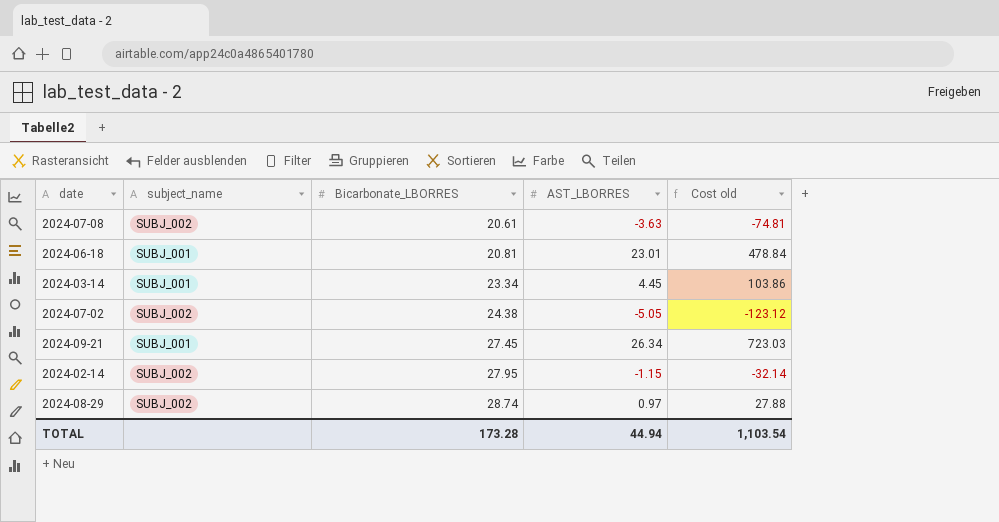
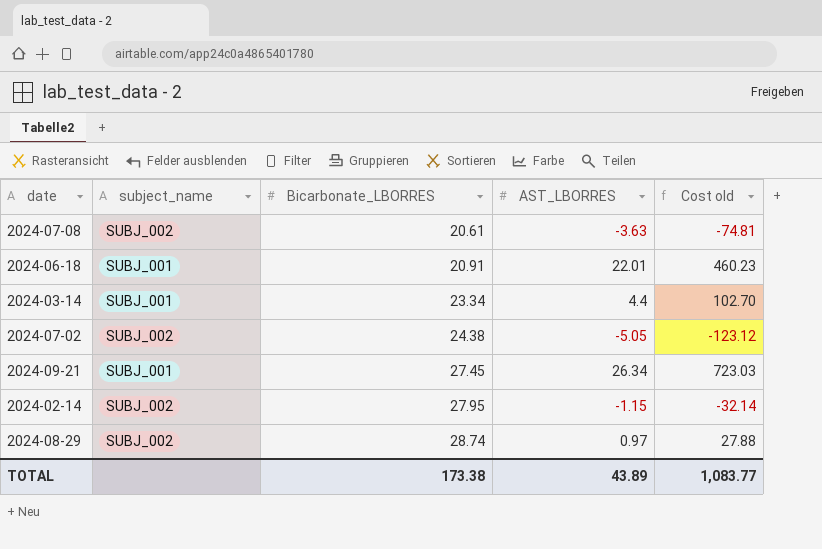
2024-06-18 | Bicarbonate_LBORRES: 20.81 -> 20.91
2024-06-18 | AST_LBORRES: 23.01 -> 22.01
2024-06-18 | Cost old: 478.84 -> 460.23
2024-03-14 | AST_LBORRES: 4.45 -> 4.4
2024-03-14 | Cost old: 103.86 -> 102.70
TOTAL | Bicarbonate_LBORRES: 173.28 -> 173.38
TOTAL | AST_LBORRES: 44.94 -> 43.89
TOTAL | Cost old: 1,103.54 -> 1,083.77

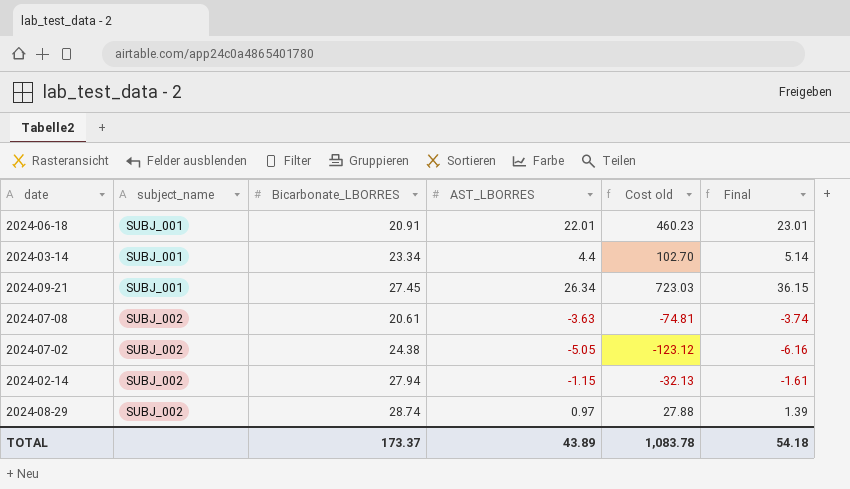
row order: Bicarbonate_LBORRES ascending -> subject_name ascending
column Final | formula: none -> [Cost old] * 0.05
2024-02-14 | Bicarbonate_LBORRES: 27.95 -> 27.94
2024-02-14 | Cost old: -32.14 -> -32.13
TOTAL | Bicarbonate_LBORRES: 173.38 -> 173.37
TOTAL | Cost old: 1,083.77 -> 1,083.78

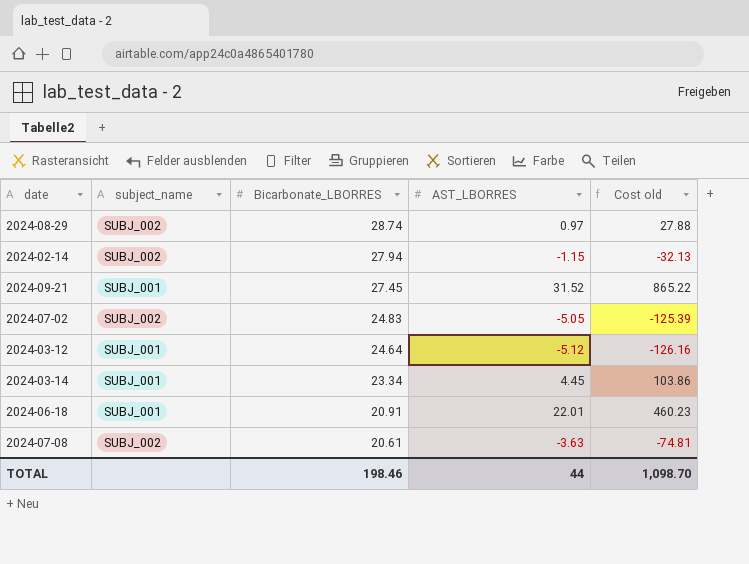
row order: subject_name ascending -> Bicarbonate_LBORRES descending
column Final | formula: [Cost old] * 0.05 -> none
2024-09-21 | AST_LBORRES: 26.34 -> 31.52
2024-09-21 | Cost old: 723.03 -> 865.22
2024-07-02 | Bicarbonate_LBORRES: 24.38 -> 24.83
2024-07-02 | Cost old: -123.12 -> -125.39
row 2024-03-12: none -> SUBJ_001 | 24.64 | -5.12 | -126.16
2024-03-14 | AST_LBORRES: 4.4 -> 4.45
2024-03-14 | Cost old: 102.70 -> 103.86
TOTAL | Bicarbonate_LBORRES: 173.37 -> 198.46
TOTAL | AST_LBORRES: 43.89 -> 44
TOTAL | Cost old: 1,083.78 -> 1,098.70

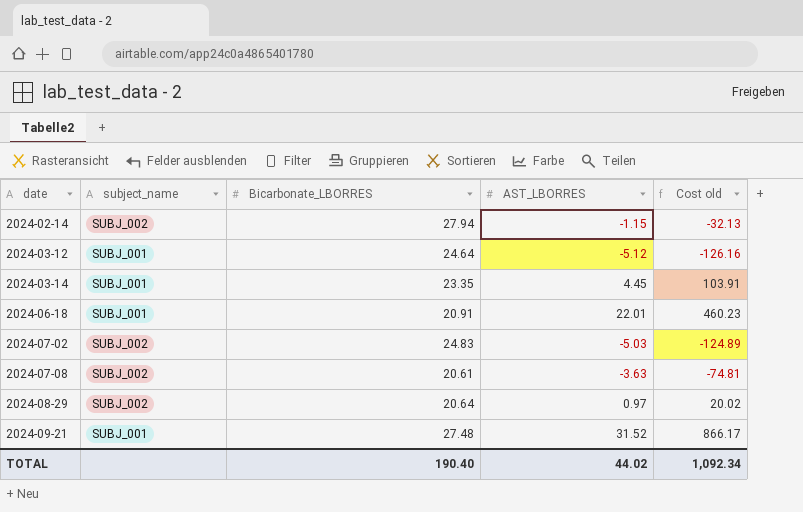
row order: Bicarbonate_LBORRES descending -> date ascending
2024-03-14 | Bicarbonate_LBORRES: 23.34 -> 23.35
2024-03-14 | Cost old: 103.86 -> 103.91
2024-07-02 | AST_LBORRES: -5.05 -> -5.03
2024-07-02 | Cost old: -125.39 -> -124.89
2024-08-29 | Bicarbonate_LBORRES: 28.74 -> 20.64
2024-08-29 | Cost old: 27.88 -> 20.02
2024-09-21 | Bicarbonate_LBORRES: 27.45 -> 27.48
2024-09-21 | Cost old: 865.22 -> 866.17
TOTAL | Bicarbonate_LBORRES: 198.46 -> 190.40
TOTAL | AST_LBORRES: 44 -> 44.02
TOTAL | Cost old: 1,098.70 -> 1,092.34

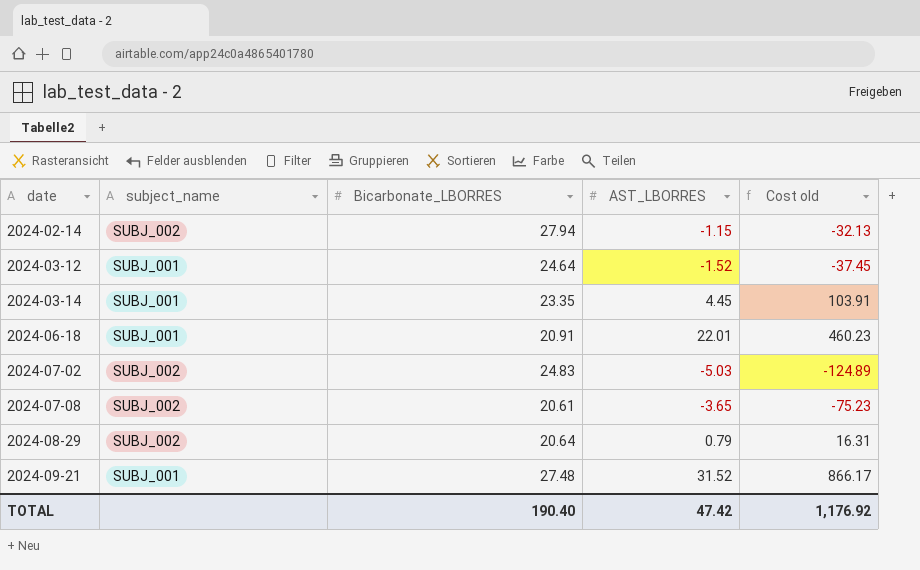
2024-03-12 | AST_LBORRES: -5.12 -> -1.52
2024-03-12 | Cost old: -126.16 -> -37.45
2024-07-08 | AST_LBORRES: -3.63 -> -3.65
2024-07-08 | Cost old: -74.81 -> -75.23
2024-08-29 | AST_LBORRES: 0.97 -> 0.79
2024-08-29 | Cost old: 20.02 -> 16.31
TOTAL | AST_LBORRES: 44.02 -> 47.42
TOTAL | Cost old: 1,092.34 -> 1,176.92

